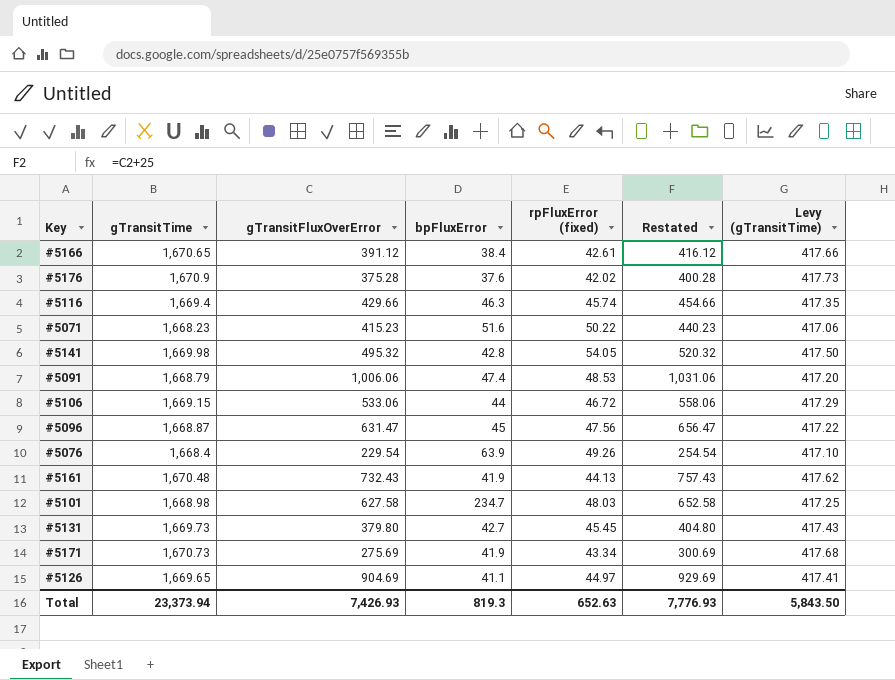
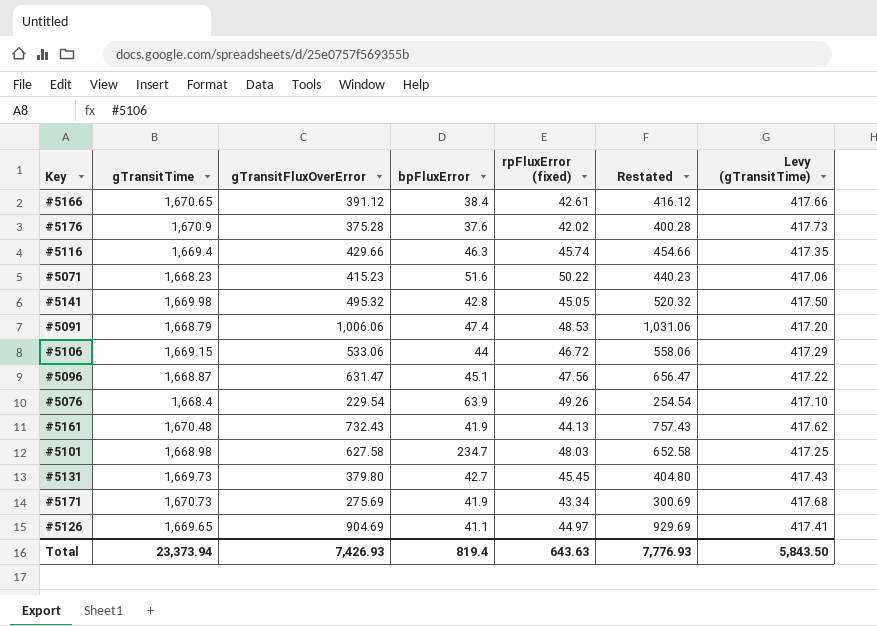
#5141 | rpFluxError (fixed): 54.05 -> 45.05
#5096 | bpFluxError: 45 -> 45.1
Total | bpFluxError: 819.3 -> 819.4
Total | rpFluxError (fixed): 652.63 -> 643.63

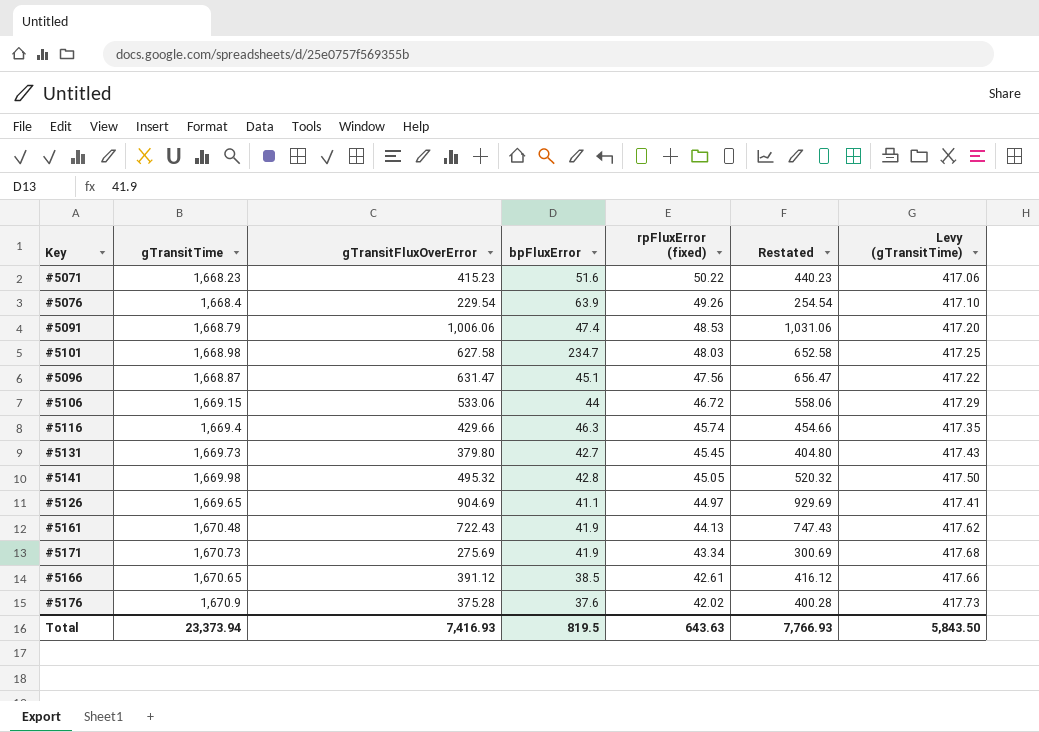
row order: none -> rpFluxError (fixed) descending
#5161 | gTransitFluxOverError: 732.43 -> 722.43
#5161 | Restated: 757.43 -> 747.43
#5166 | bpFluxError: 38.4 -> 38.5
Total | gTransitFluxOverError: 7,426.93 -> 7,416.93
Total | bpFluxError: 819.4 -> 819.5
Total | Restated: 7,776.93 -> 7,766.93

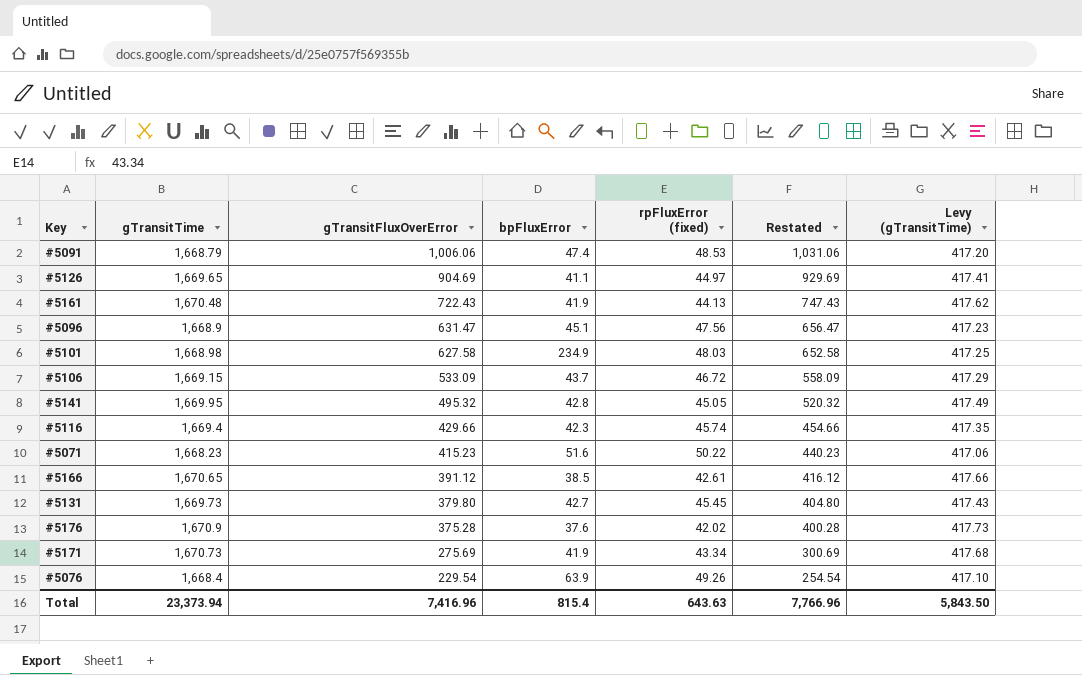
row order: rpFluxError (fixed) descending -> gTransitFluxOverError descending
#5096 | gTransitTime: 1,668.87 -> 1,668.9
#5096 | Levy (gTransitTime): 417.22 -> 417.23
#5101 | bpFluxError: 234.7 -> 234.9
#5106 | gTransitFluxOverError: 533.06 -> 533.09
#5106 | bpFluxError: 44 -> 43.7
#5106 | Restated: 558.06 -> 558.09
#5141 | gTransitTime: 1,669.98 -> 1,669.95
#5141 | Levy (gTransitTime): 417.50 -> 417.49
#5116 | bpFluxError: 46.3 -> 42.3
Total | gTransitFluxOverError: 7,416.93 -> 7,416.96
Total | bpFluxError: 819.5 -> 815.4
Total | Restated: 7,766.93 -> 7,766.96

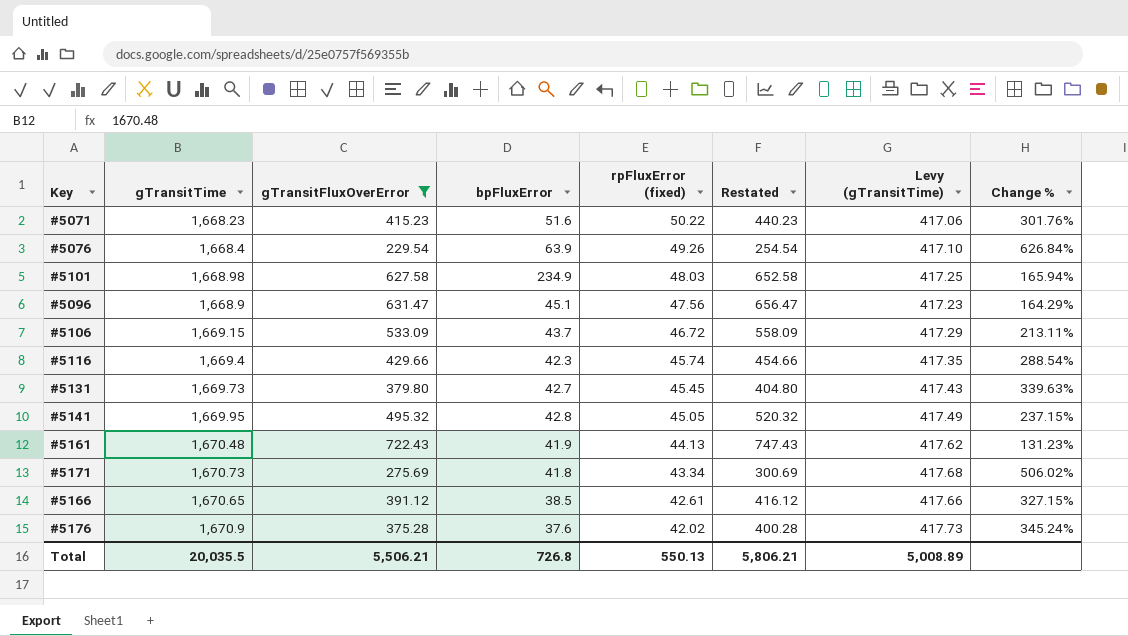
filter: none -> gTransitFluxOverError <= 722.43
row order: gTransitFluxOverError descending -> rpFluxError (fixed) descending
column Change % | formula: none -> ([gTransitTime] - [gTransitFluxOverError]) / [gTransitFluxOverError]
#5171 | bpFluxError: 41.9 -> 41.8
Total | gTransitTime: 23,373.94 -> 20,035.5
Total | gTransitFluxOverError: 7,416.96 -> 5,506.21
Total | bpFluxError: 815.4 -> 726.8
Total | rpFluxError (fixed): 643.63 -> 550.13
Total | Restated: 7,766.96 -> 5,806.21
Total | Levy (gTransitTime): 5,843.50 -> 5,008.89

